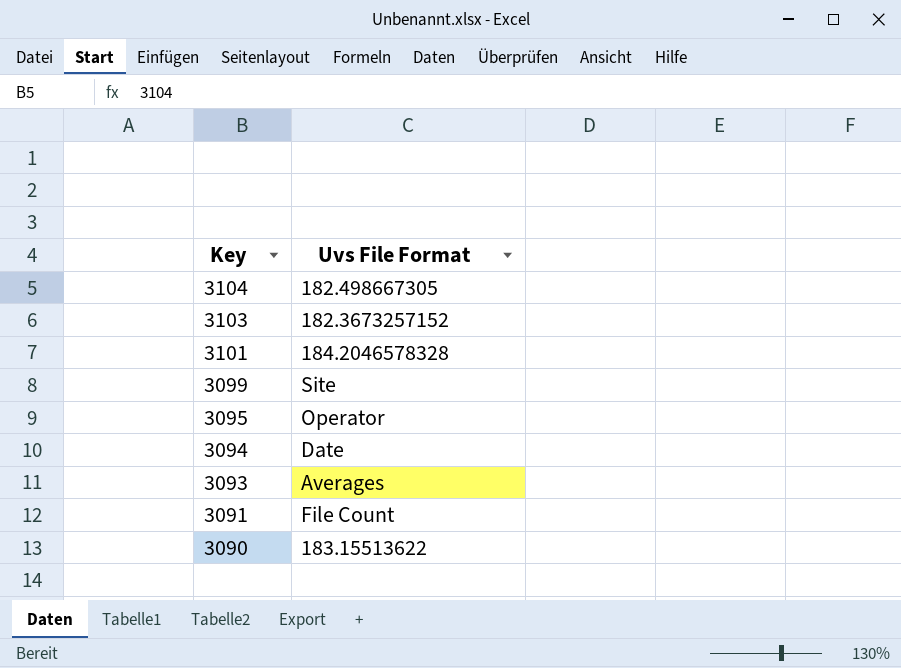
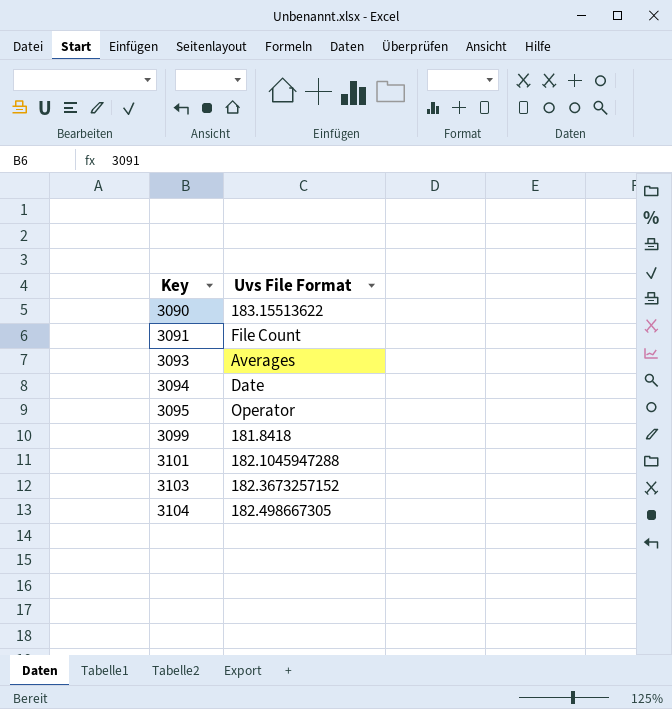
row order: Key descending -> Key ascending
3099 | Uvs File Format: Site -> 181.8418
3101 | Uvs File Format: 184.2046578328 -> 182.1045947288

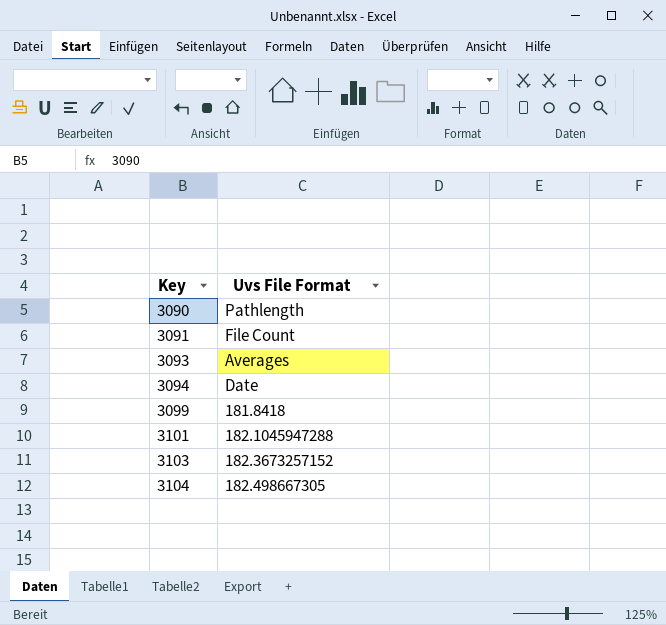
row 3095: Operator -> none
3090 | Uvs File Format: 183.15513622 -> Pathlength

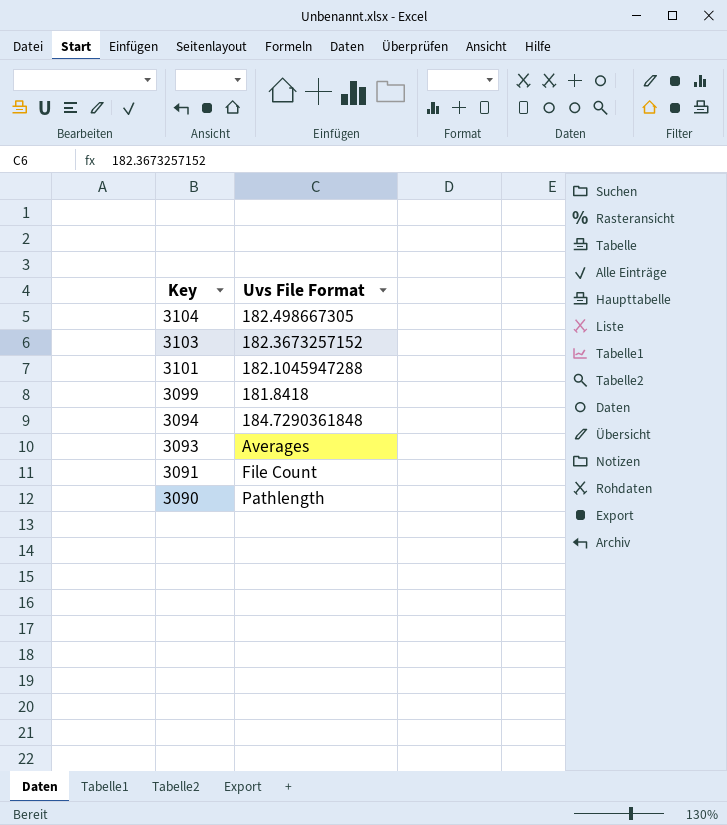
row order: Key ascending -> Key descending
3094 | Uvs File Format: Date -> 184.7290361848

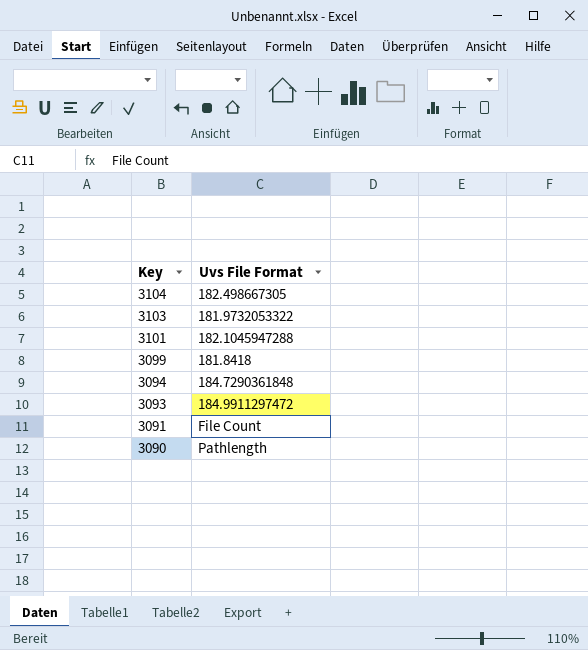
3103 | Uvs File Format: 182.3673257152 -> 181.9732053322
3093 | Uvs File Format: Averages -> 184.9911297472

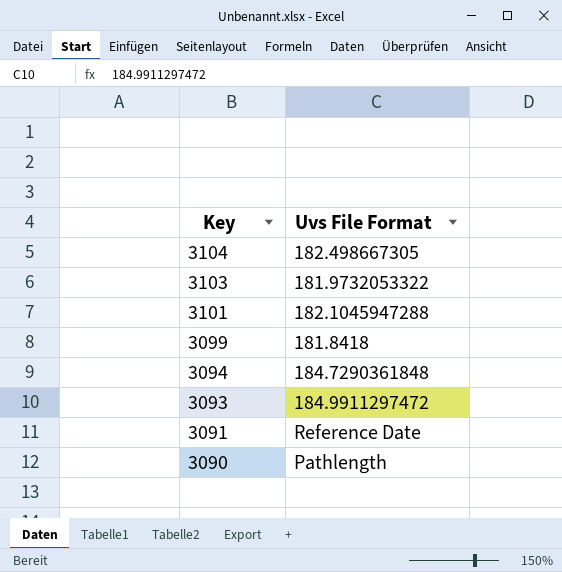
3091 | Uvs File Format: File Count -> Reference Date

